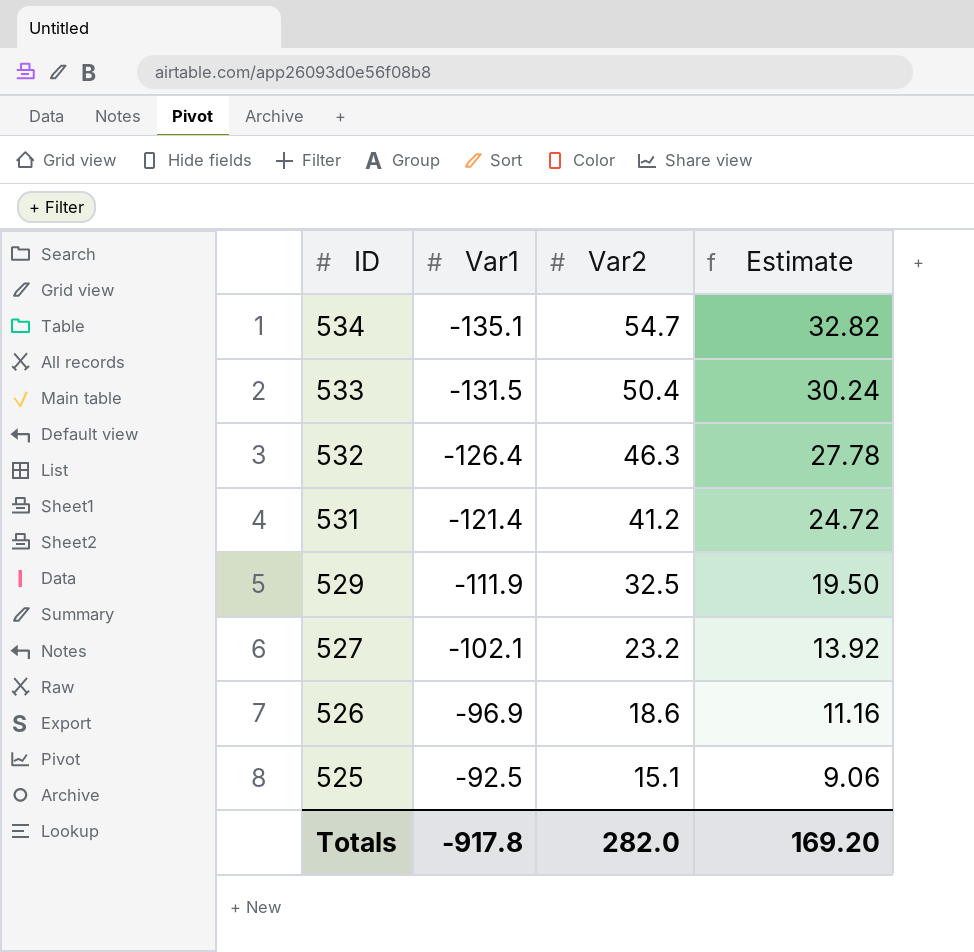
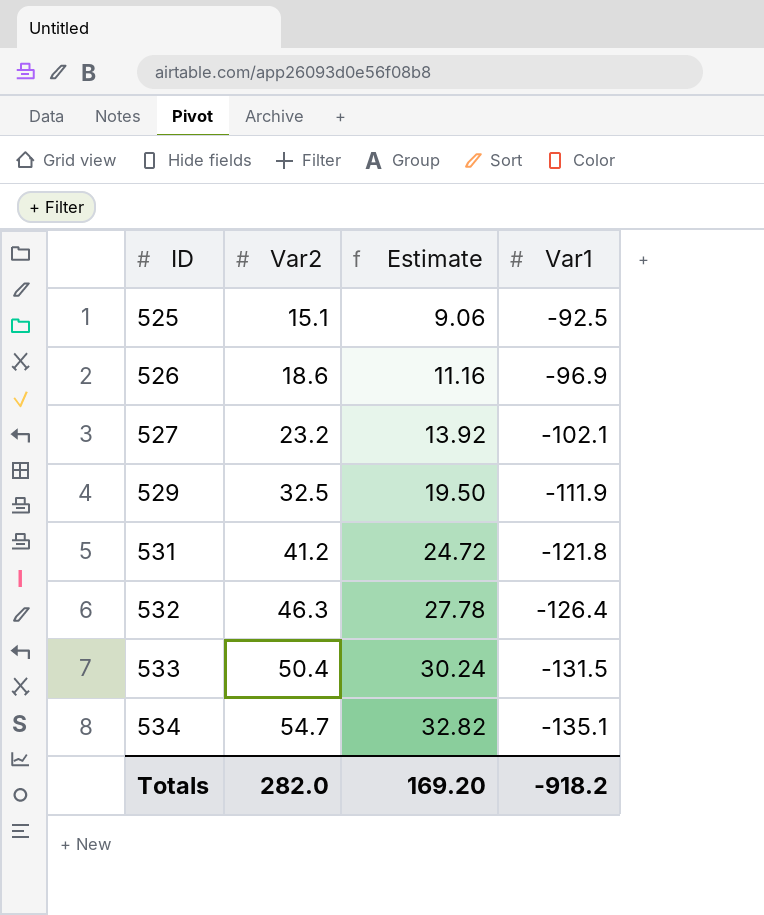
row order: ID descending -> ID ascending
column Var1 | position: 2 -> 4
531 | Var1: -121.4 -> -121.8
Totals | Var1: -917.8 -> -918.2

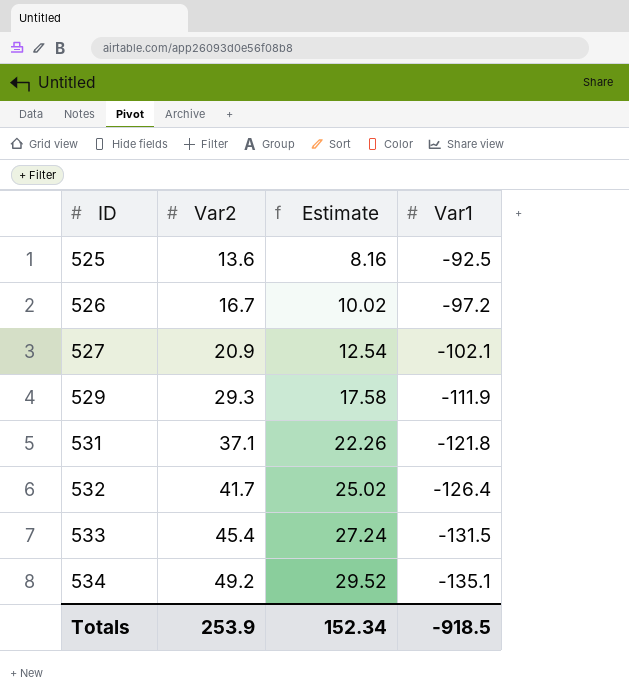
525 | Var2: 15.1 -> 13.6
525 | Estimate: 9.06 -> 8.16
526 | Var2: 18.6 -> 16.7
526 | Estimate: 11.16 -> 10.02
526 | Var1: -96.9 -> -97.2
527 | Var2: 23.2 -> 20.9
527 | Estimate: 13.92 -> 12.54
529 | Var2: 32.5 -> 29.3
529 | Estimate: 19.50 -> 17.58
531 | Var2: 41.2 -> 37.1
531 | Estimate: 24.72 -> 22.26
532 | Var2: 46.3 -> 41.7
532 | Estimate: 27.78 -> 25.02
533 | Var2: 50.4 -> 45.4
533 | Estimate: 30.24 -> 27.24
534 | Var2: 54.7 -> 49.2
534 | Estimate: 32.82 -> 29.52
Totals | Var2: 282.0 -> 253.9
Totals | Estimate: 169.20 -> 152.34
Totals | Var1: -918.2 -> -918.5

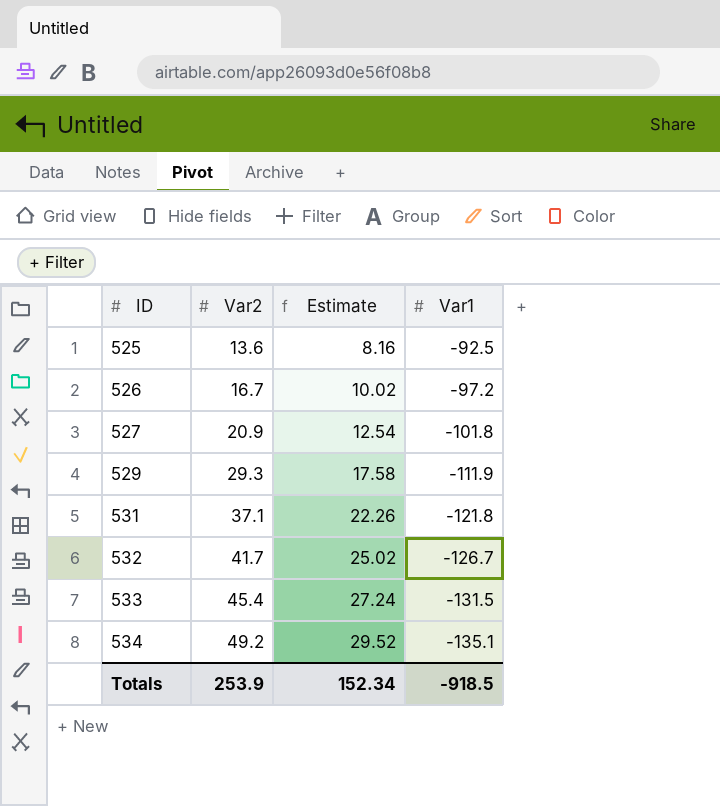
527 | Var1: -102.1 -> -101.8
532 | Var1: -126.4 -> -126.7

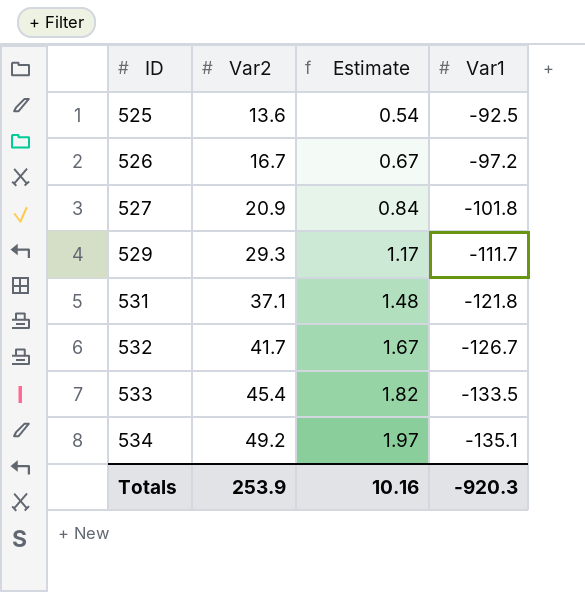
column Estimate | formula: [Var2] * 0.6 -> [Var2] * 0.04
529 | Var1: -111.9 -> -111.7
533 | Var1: -131.5 -> -133.5
Totals | Estimate: 152.34 -> 10.16
Totals | Var1: -918.5 -> -920.3

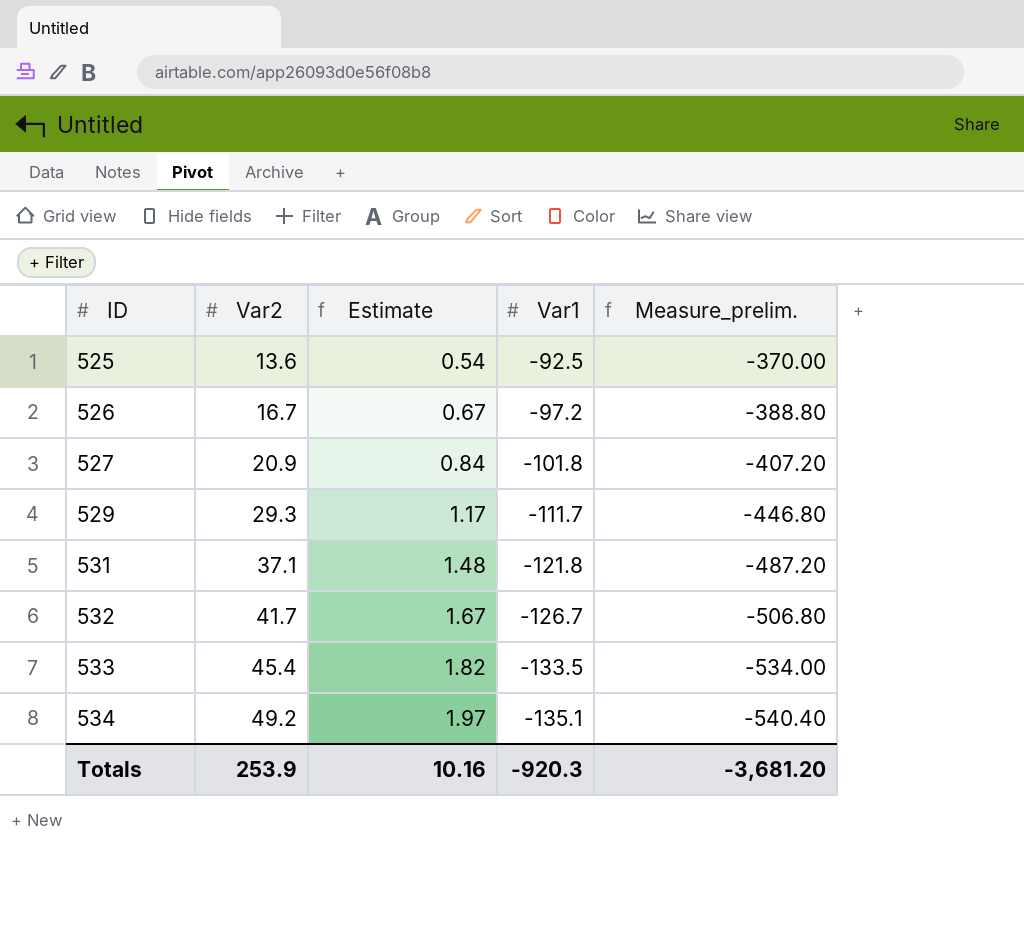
column Measure_prelim. | formula: none -> [Var1] * 4

